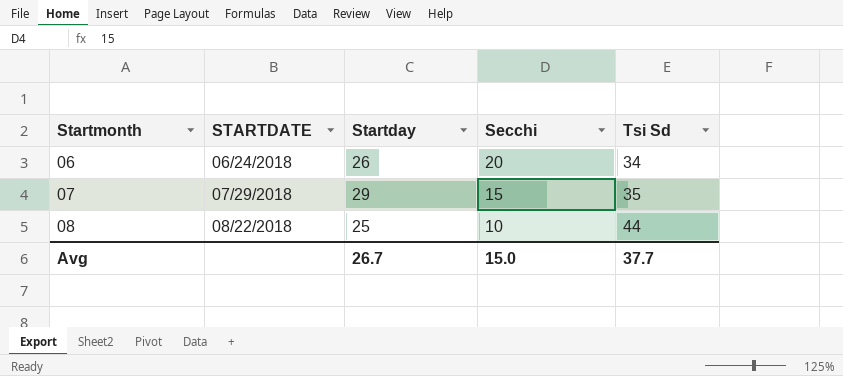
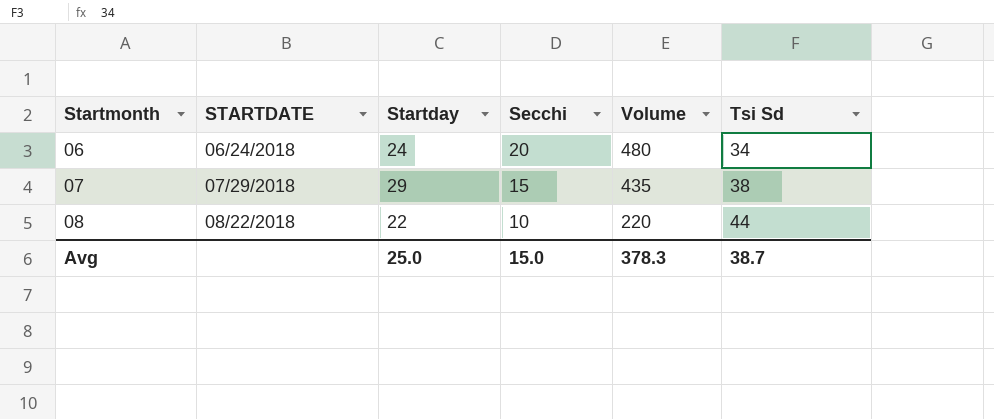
column Volume | formula: none -> [Startday] * [Secchi]
06 | Startday: 26 -> 24
07 | Tsi Sd: 35 -> 38
08 | Startday: 25 -> 22
Avg | Startday: 26.7 -> 25.0
Avg | Tsi Sd: 37.7 -> 38.7

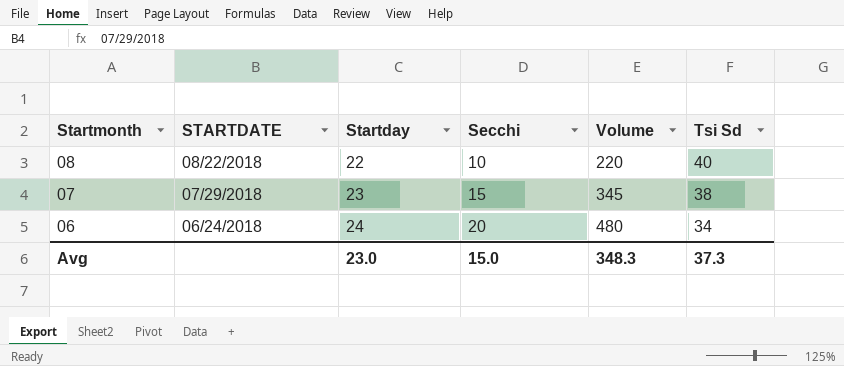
row order: Startmonth ascending -> Startmonth descending
08 | Tsi Sd: 44 -> 40
07 | Startday: 29 -> 23
07 | Volume: 435 -> 345
Avg | Startday: 25.0 -> 23.0
Avg | Volume: 378.3 -> 348.3
Avg | Tsi Sd: 38.7 -> 37.3

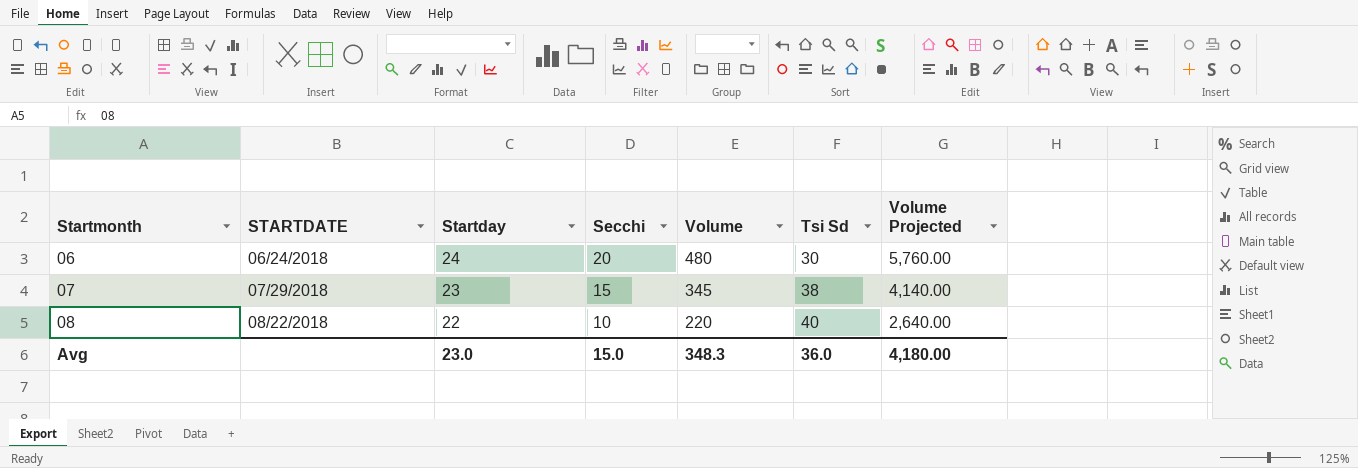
row order: Startmonth descending -> Startmonth ascending
column Volume Projected | formula: none -> [Volume] * 12
06 | Tsi Sd: 34 -> 30
Avg | Tsi Sd: 37.3 -> 36.0

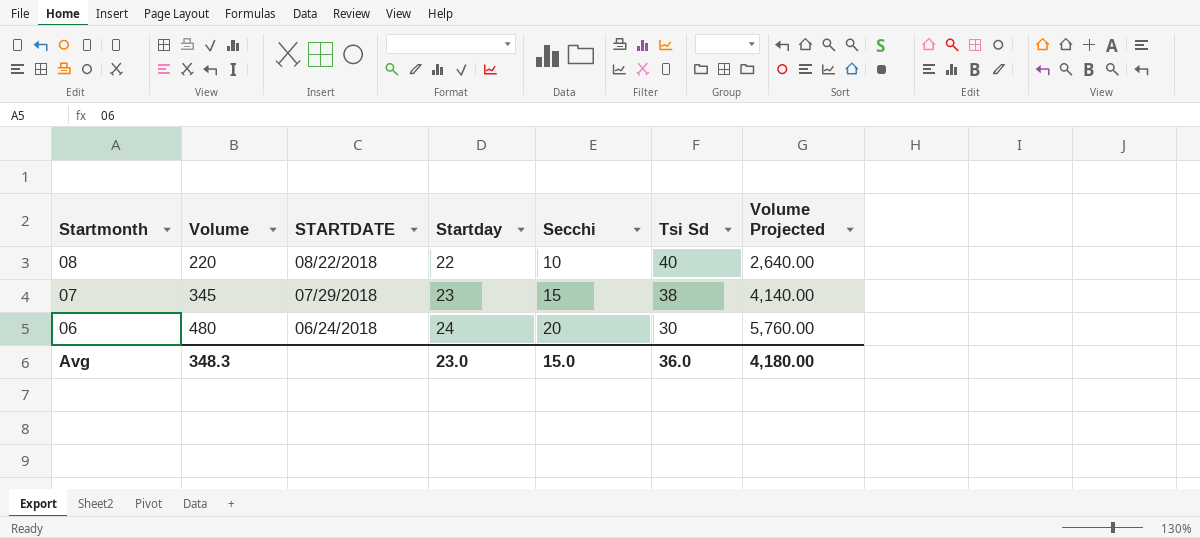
row order: Startmonth ascending -> Startmonth descending
column Volume | position: 5 -> 2

